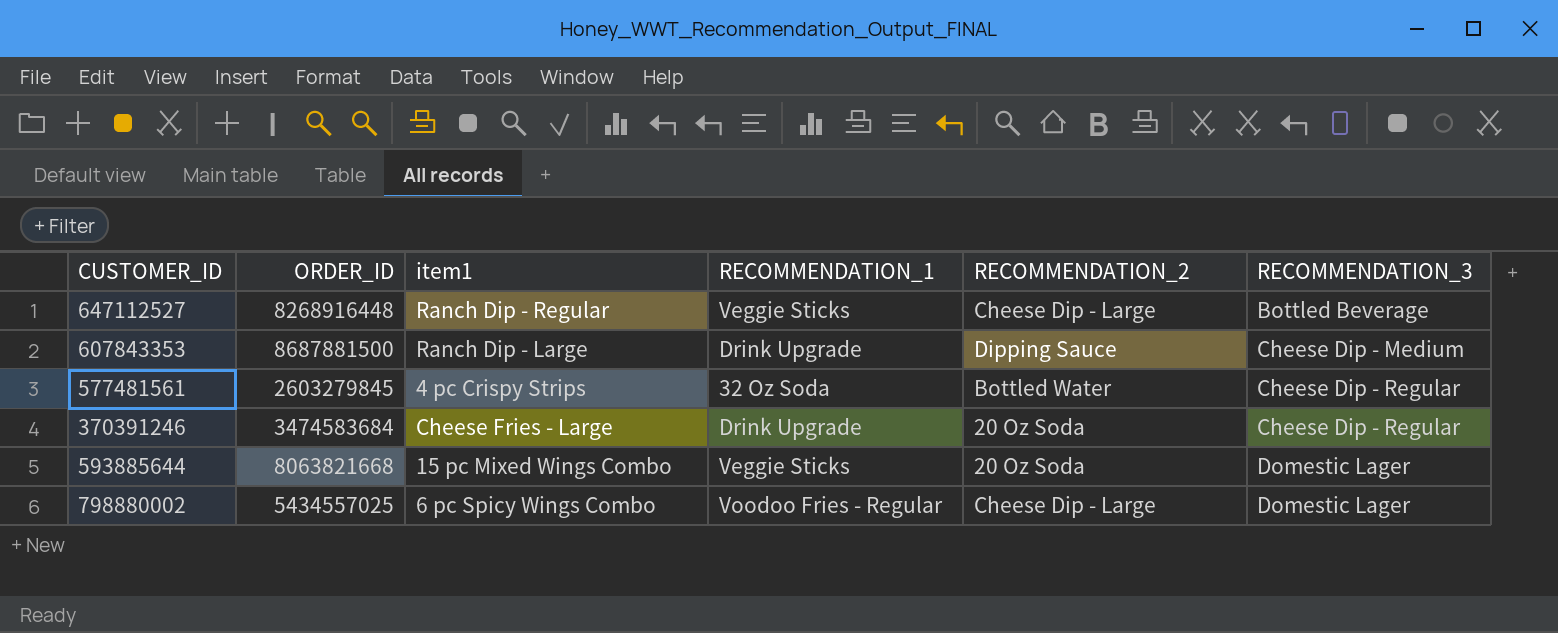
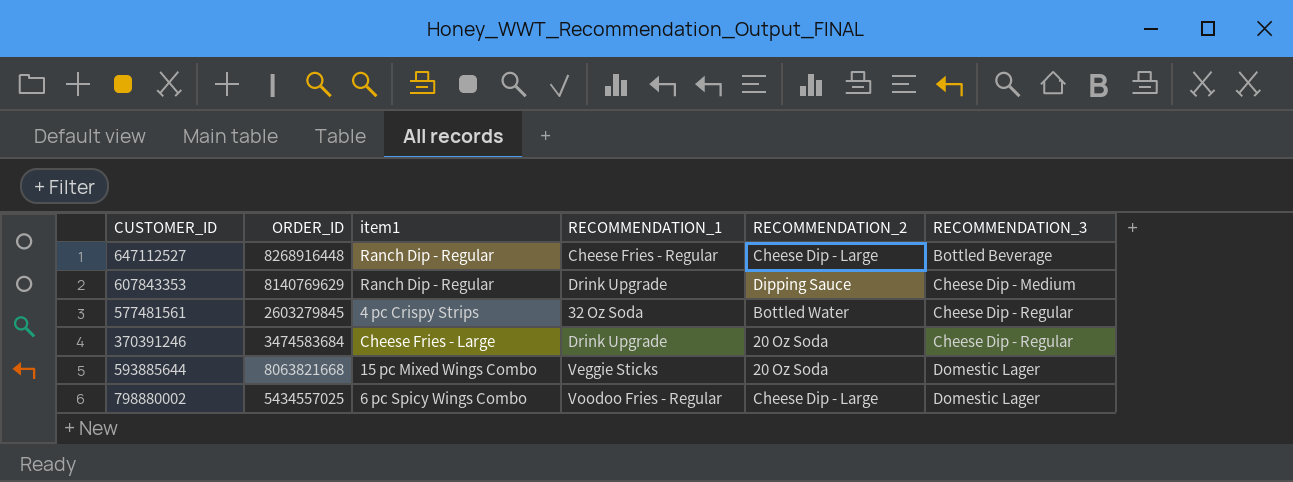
647112527 | RECOMMENDATION_1: Veggie Sticks -> Cheese Fries - Regular
607843353 | ORDER_ID: 8687881500 -> 8140769629
607843353 | item1: Ranch Dip - Large -> Ranch Dip - Regular

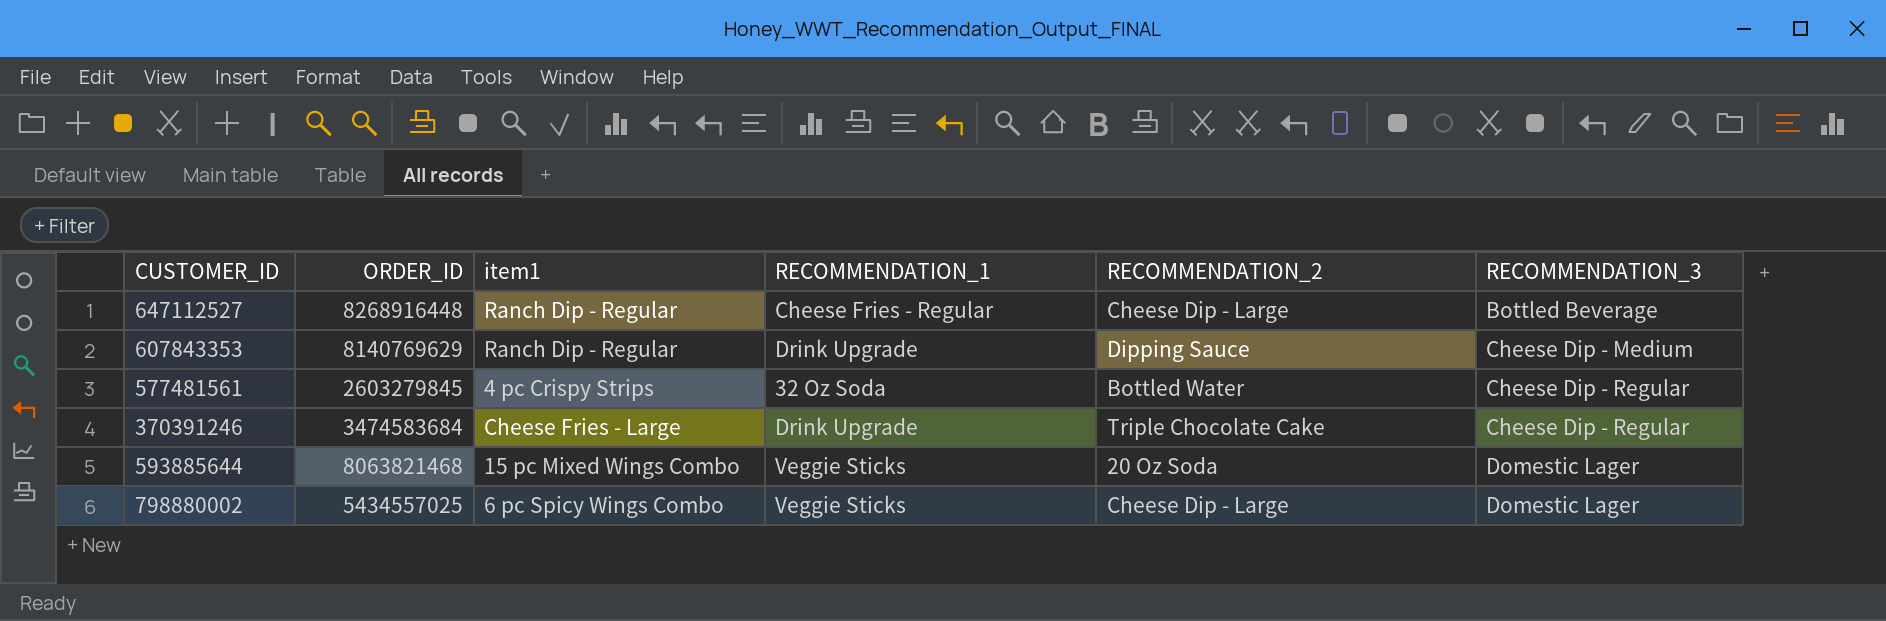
370391246 | RECOMMENDATION_2: 20 Oz Soda -> Triple Chocolate Cake
593885644 | ORDER_ID: 8063821668 -> 8063821468
798880002 | RECOMMENDATION_1: Voodoo Fries - Regular -> Veggie Sticks

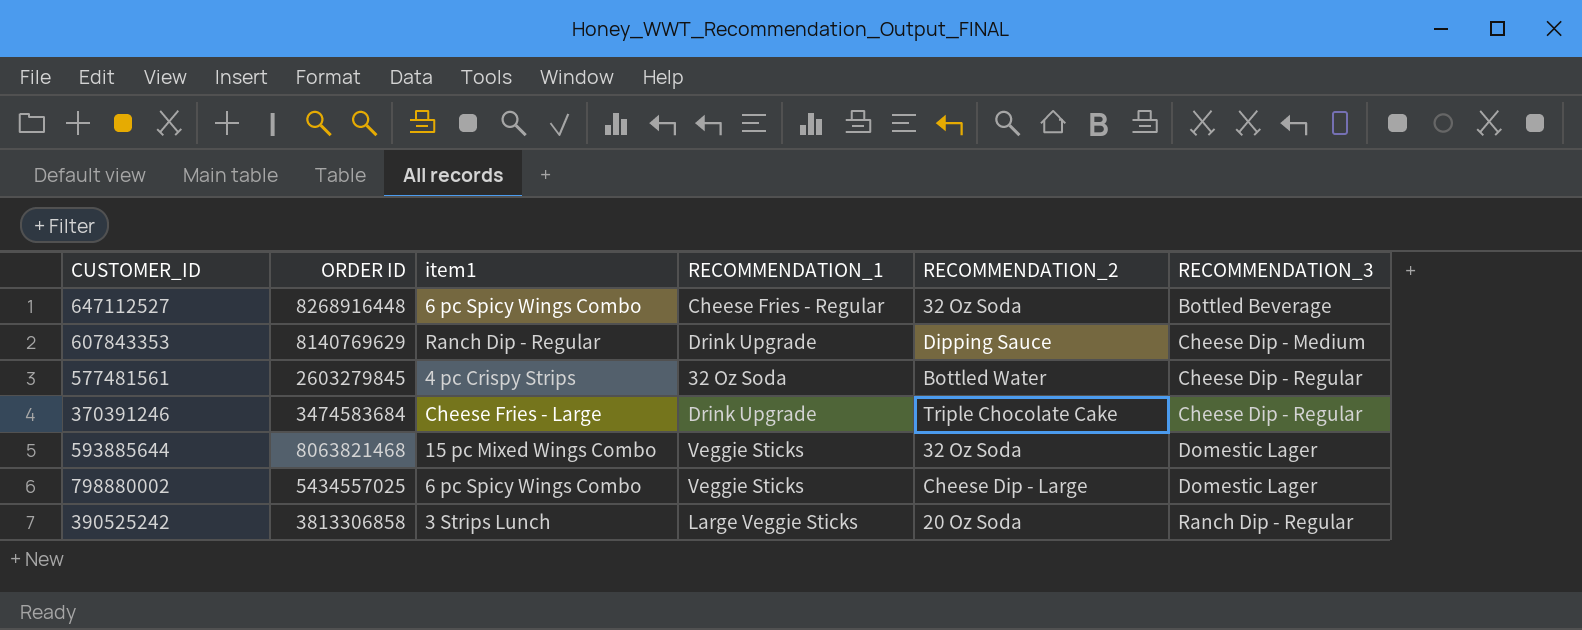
column name: ORDER_ID -> ORDER ID
647112527 | item1: Ranch Dip - Regular -> 6 pc Spicy Wings Combo
647112527 | RECOMMENDATION_2: Cheese Dip - Large -> 32 Oz Soda
593885644 | RECOMMENDATION_2: 20 Oz Soda -> 32 Oz Soda
row 390525242: none -> 3813306858 | 3 Strips Lunch | Large Veggie Sticks | 20 Oz Soda | Ranch Dip - Regular

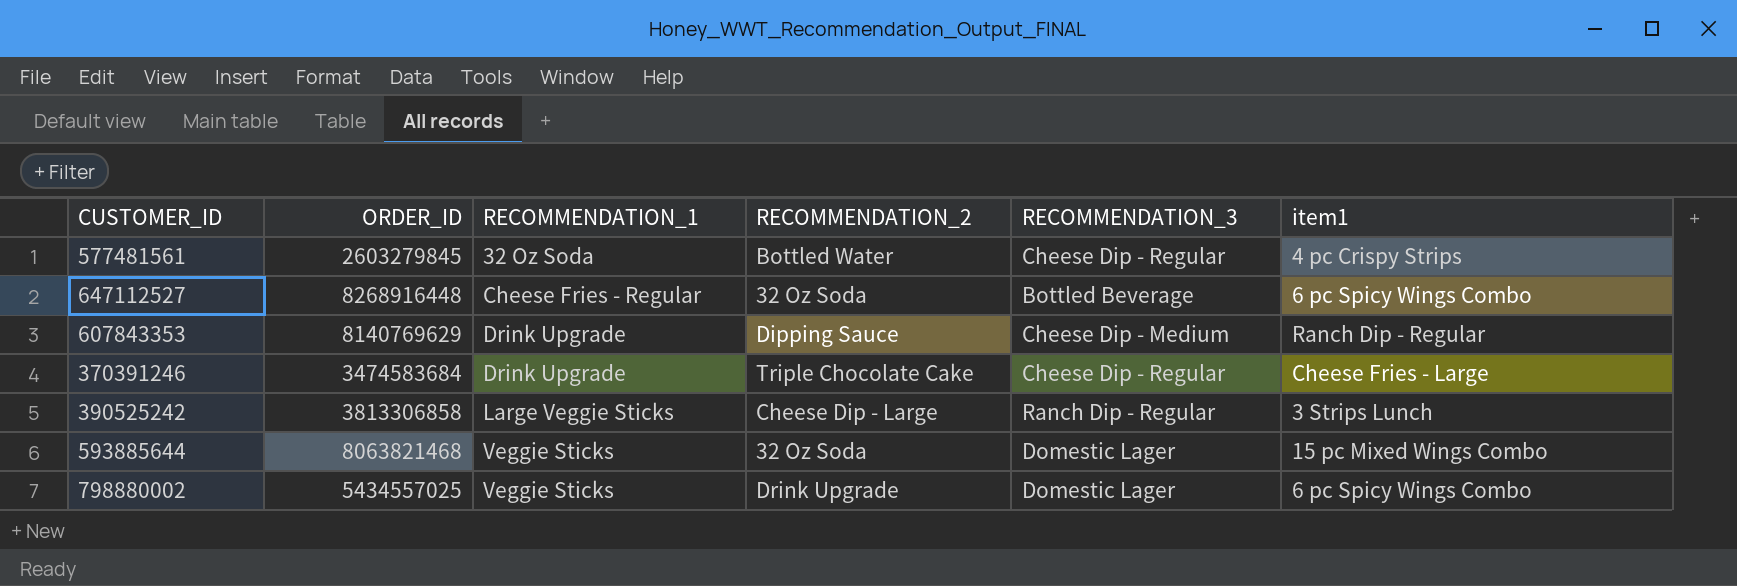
row order: RECOMMENDATION_3 ascending -> RECOMMENDATION_1 ascending
column name: ORDER ID -> ORDER_ID
column item1 | position: 3 -> 6
390525242 | RECOMMENDATION_2: 20 Oz Soda -> Cheese Dip - Large
798880002 | RECOMMENDATION_2: Cheese Dip - Large -> Drink Upgrade

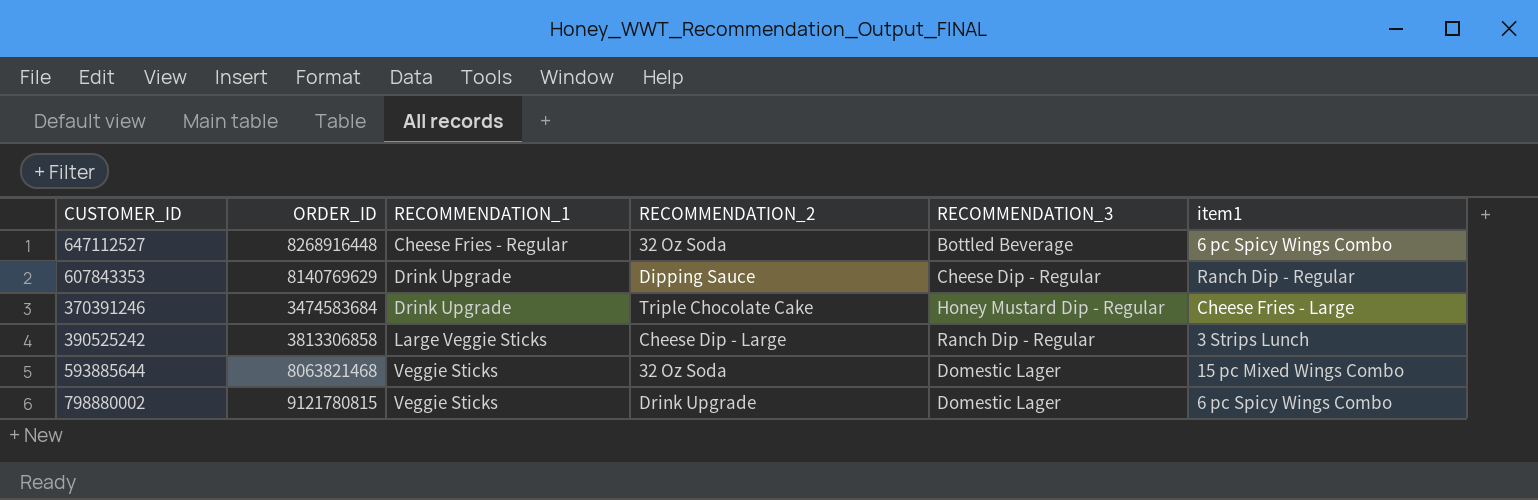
row 577481561: 2603279845 | 32 Oz Soda | Bottled Water | Cheese Dip - Regular | 4 pc Crispy Strips -> none
607843353 | RECOMMENDATION_3: Cheese Dip - Medium -> Cheese Dip - Regular
370391246 | RECOMMENDATION_3: Cheese Dip - Regular -> Honey Mustard Dip - Regular
798880002 | ORDER_ID: 5434557025 -> 9121780815

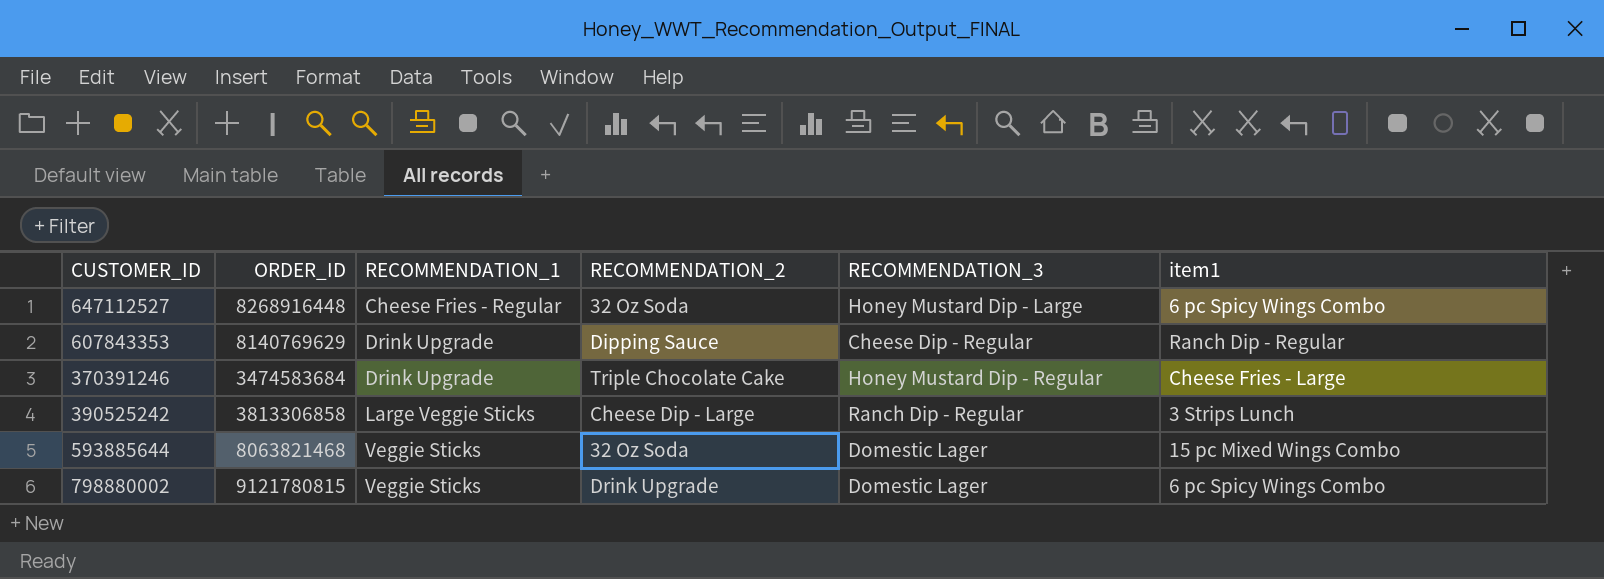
647112527 | RECOMMENDATION_3: Bottled Beverage -> Honey Mustard Dip - Large

